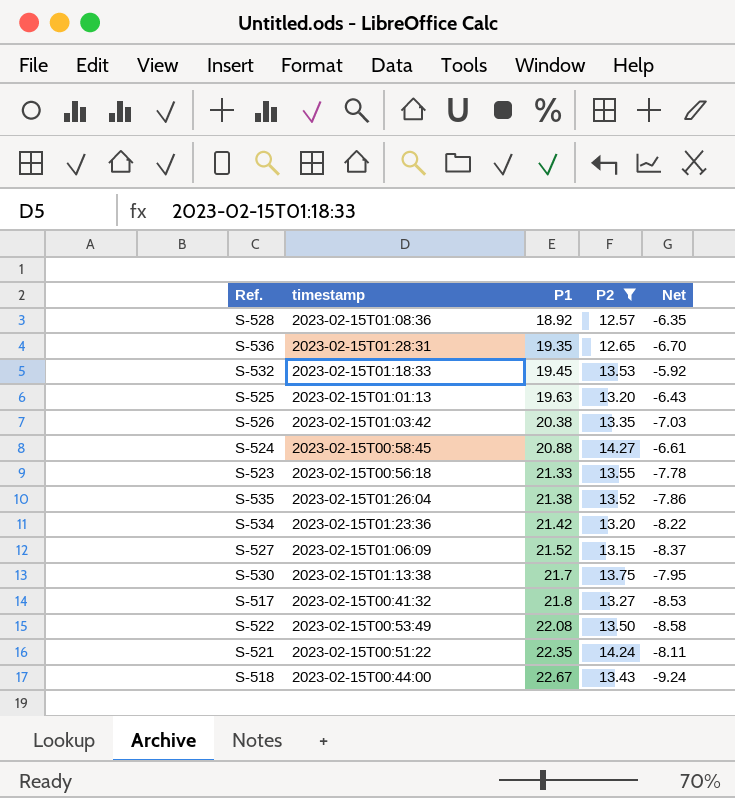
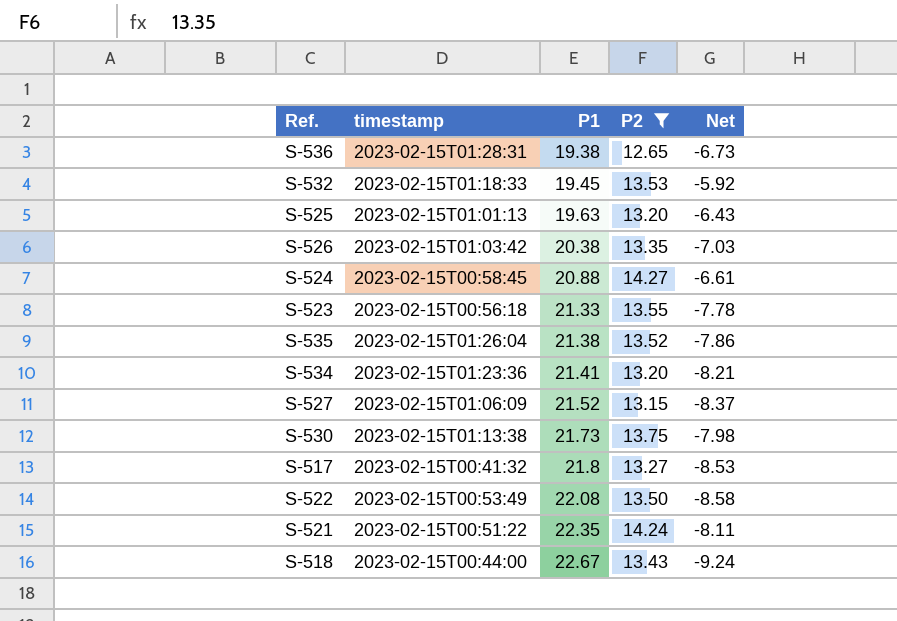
row S-528: 2023-02-15T01:08:36 | 18.92 | 12.57 | -6.35 -> none
S-536 | P1: 19.35 -> 19.38
S-536 | Net: -6.70 -> -6.73
S-534 | P1: 21.42 -> 21.41
S-534 | Net: -8.22 -> -8.21
S-530 | P1: 21.7 -> 21.73
S-530 | Net: -7.95 -> -7.98

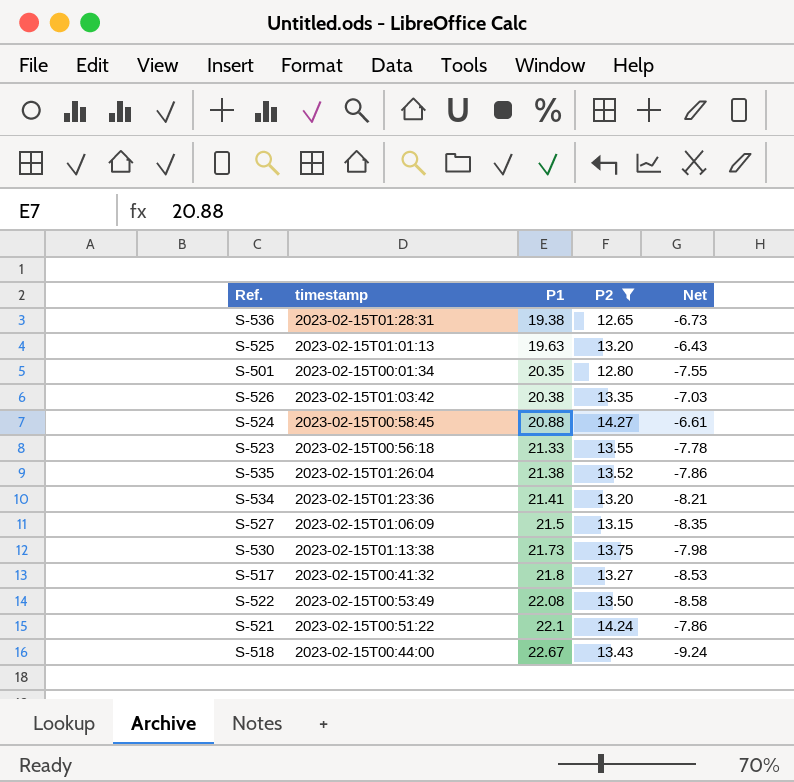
row S-532: 2023-02-15T01:18:33 | 19.45 | 13.53 | -5.92 -> none
row S-501: none -> 2023-02-15T00:01:34 | 20.35 | 12.80 | -7.55
S-527 | P1: 21.52 -> 21.5
S-527 | Net: -8.37 -> -8.35
S-521 | P1: 22.35 -> 22.1
S-521 | Net: -8.11 -> -7.86

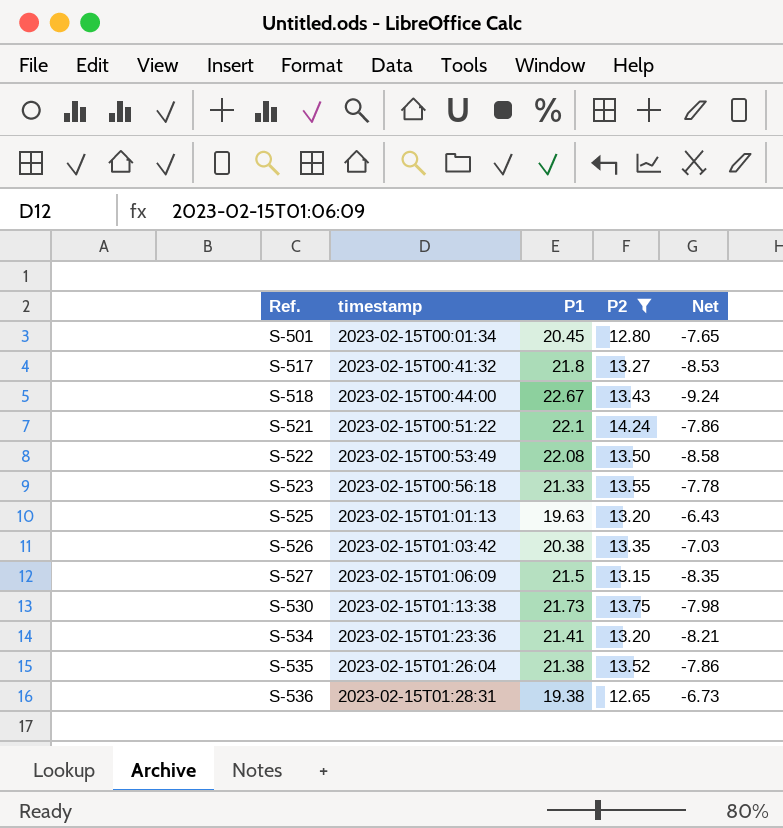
row order: P1 ascending -> Ref. ascending
row S-524: 2023-02-15T00:58:45 | 20.88 | 14.27 | -6.61 -> none
S-501 | P1: 20.35 -> 20.45
S-501 | Net: -7.55 -> -7.65

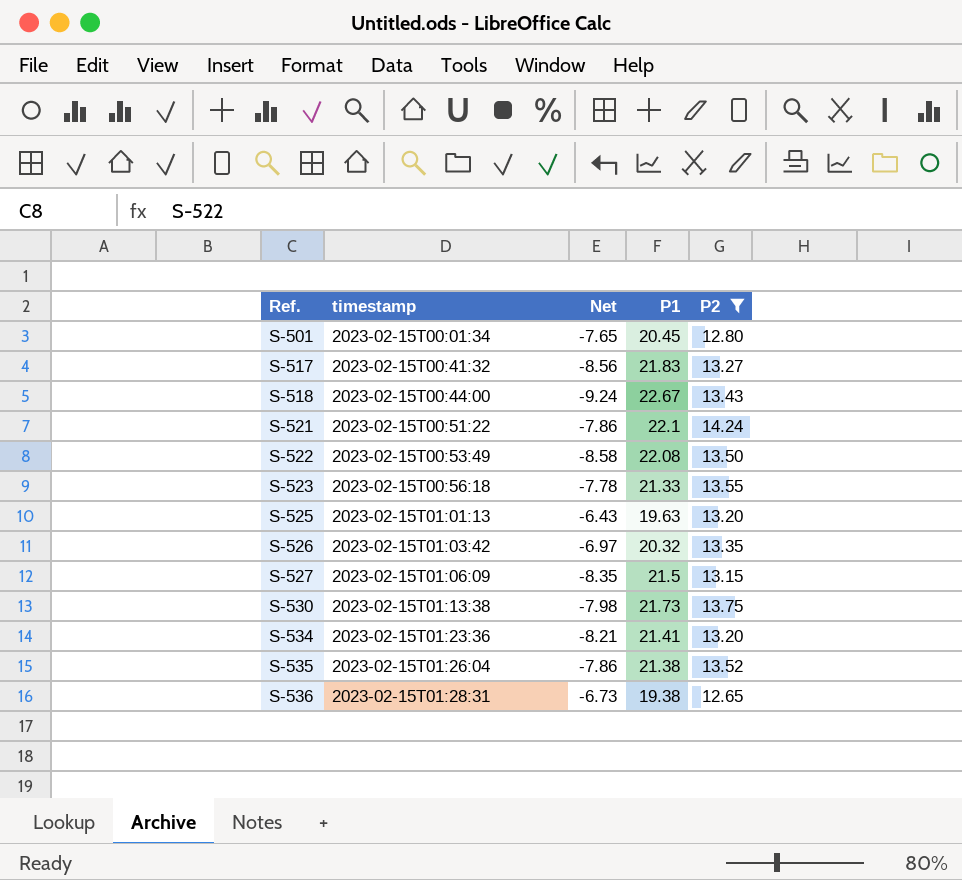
column Net | position: 5 -> 3
S-517 | Net: -8.53 -> -8.56
S-517 | P1: 21.8 -> 21.83
S-526 | Net: -7.03 -> -6.97
S-526 | P1: 20.38 -> 20.32

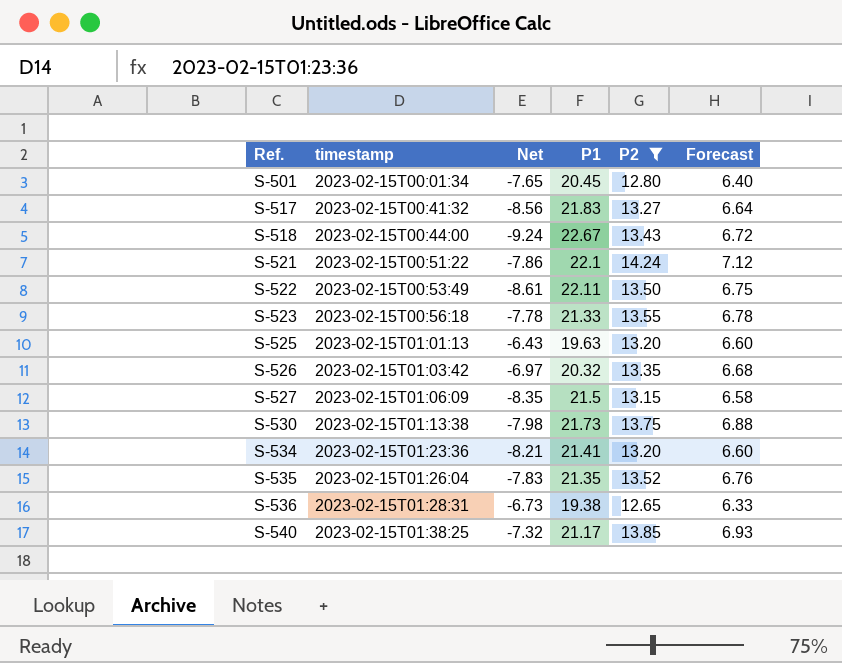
column Forecast | formula: none -> [P2] * 0.5
S-522 | Net: -8.58 -> -8.61
S-522 | P1: 22.08 -> 22.11
S-535 | Net: -7.86 -> -7.83
S-535 | P1: 21.38 -> 21.35
row S-540: none -> 2023-02-15T01:38:25 | -7.32 | 21.17 | 13.85 | 6.93

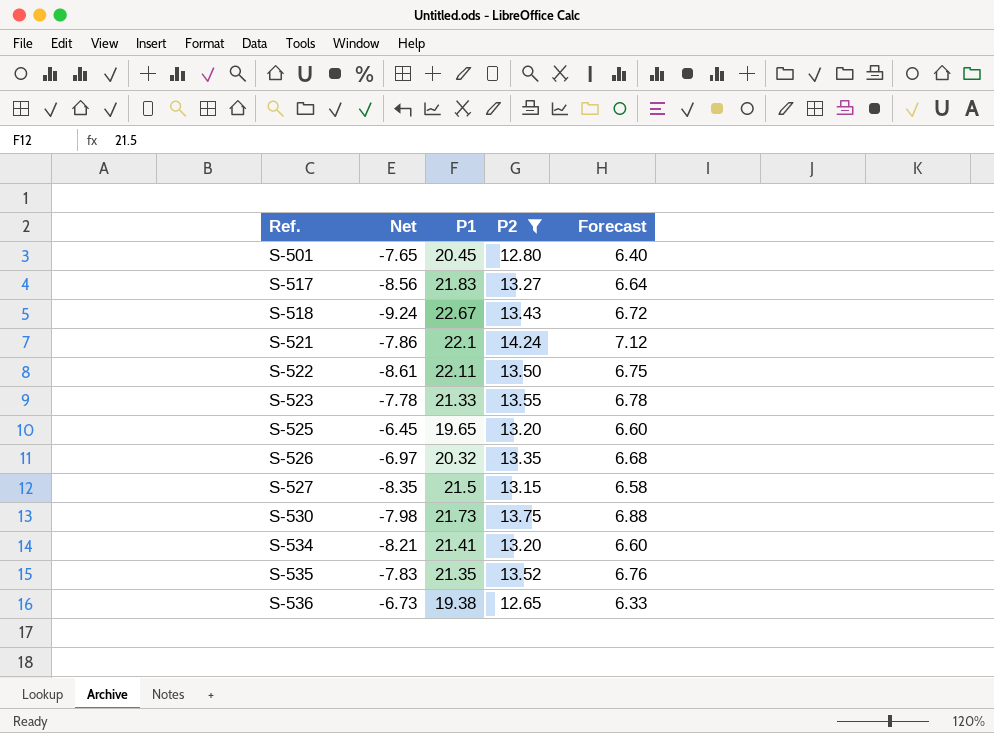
column timestamp | position: 2 -> none
row S-540: 2023-02-15T01:38:25 | -7.32 | 21.17 | 13.85 | 6.93 -> none
S-525 | Net: -6.43 -> -6.45
S-525 | P1: 19.63 -> 19.65

